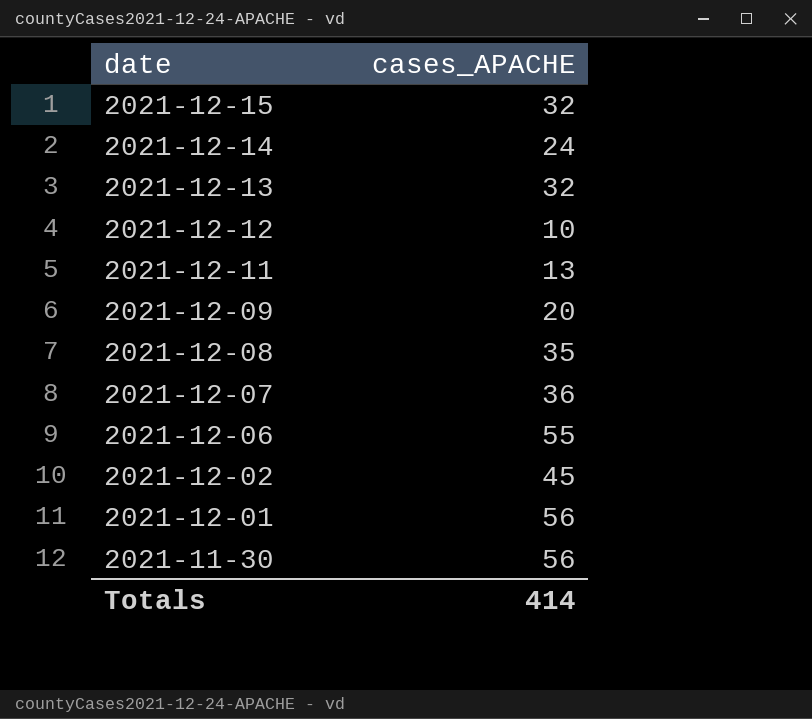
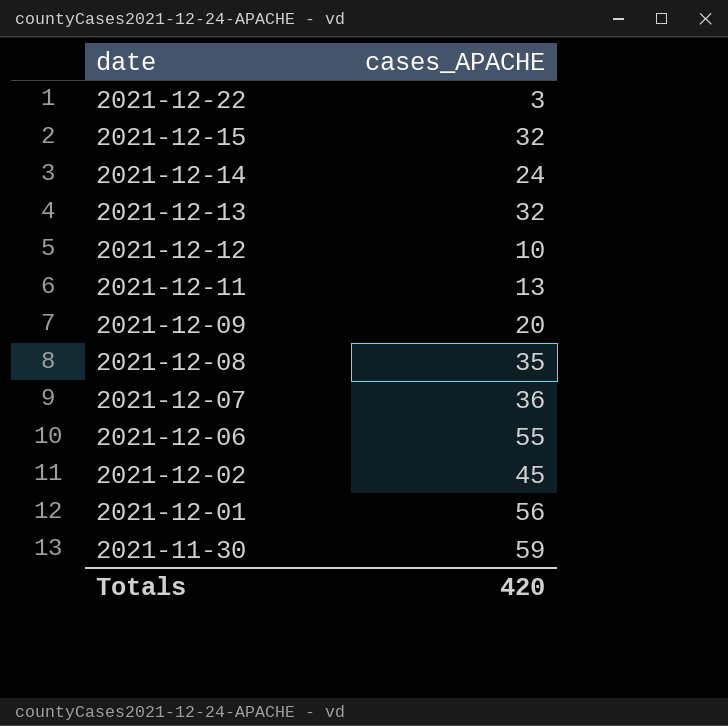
row 2021-12-22: none -> 3
2021-11-30 | cases_APACHE: 56 -> 59
Totals | cases_APACHE: 414 -> 420

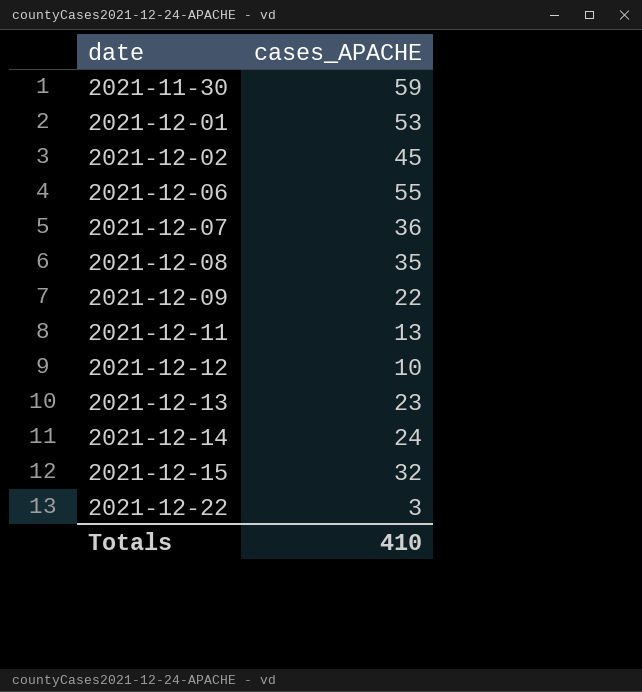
row order: date descending -> date ascending
2021-12-01 | cases_APACHE: 56 -> 53
2021-12-09 | cases_APACHE: 20 -> 22
2021-12-13 | cases_APACHE: 32 -> 23
Totals | cases_APACHE: 420 -> 410

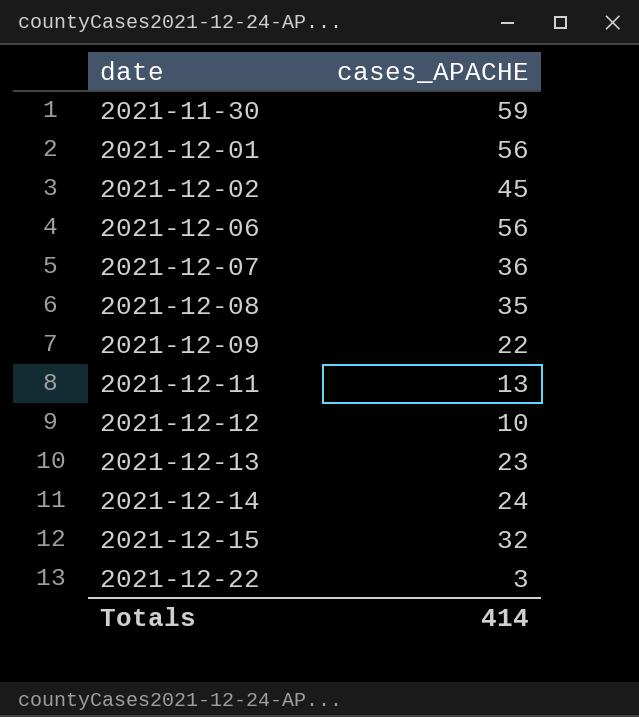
2021-12-01 | cases_APACHE: 53 -> 56
2021-12-06 | cases_APACHE: 55 -> 56
Totals | cases_APACHE: 410 -> 414

